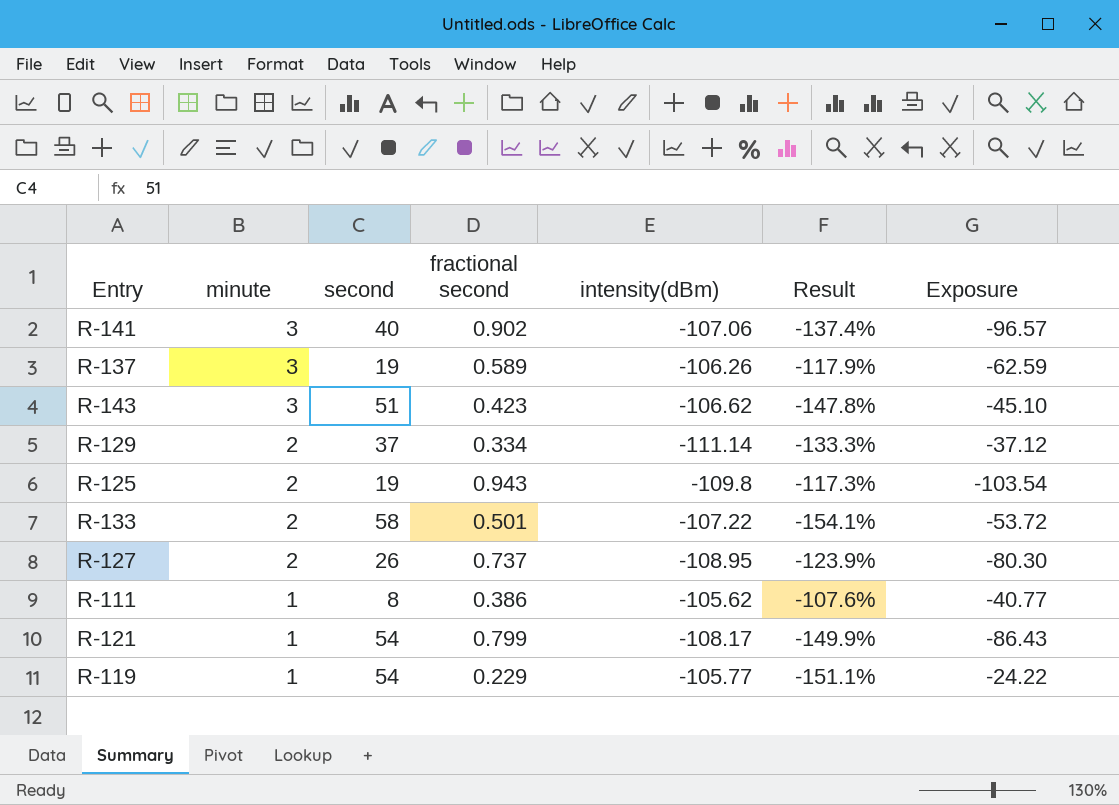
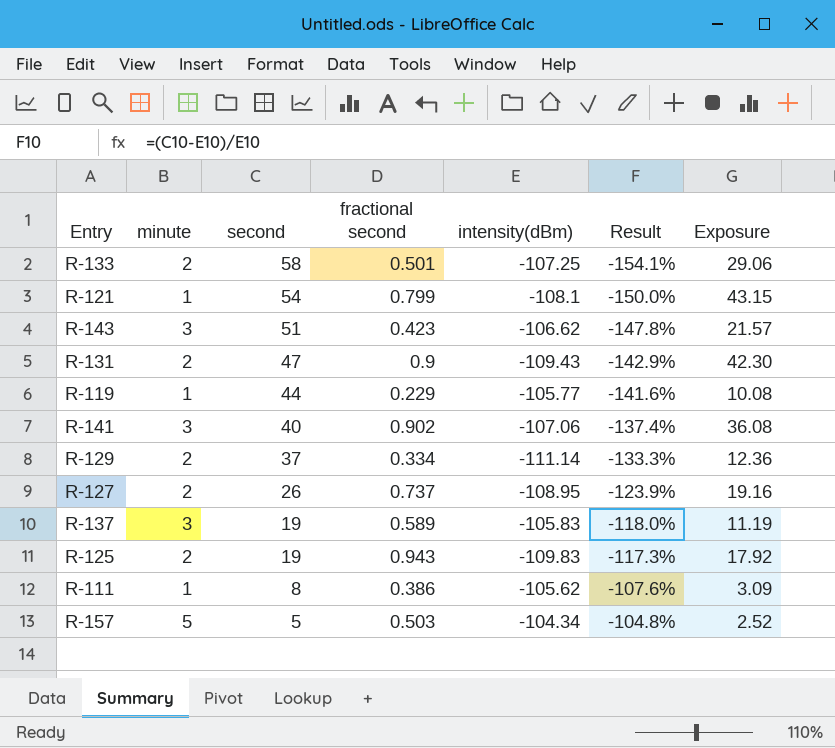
row order: minute descending -> second descending
column Exposure | formula: [fractional second] * [intensity(dBm)] -> [second] * [fractional second]
R-133 | intensity(dBm): -107.22 -> -107.25
R-121 | intensity(dBm): -108.17 -> -108.1
R-121 | Result: -149.9% -> -150.0%
row R-131: none -> 2 | 47 | 0.9 | -109.43 | -142.9% | 42.30
R-119 | second: 54 -> 44
R-119 | Result: -151.1% -> -141.6%
R-137 | intensity(dBm): -106.26 -> -105.83
R-137 | Result: -117.9% -> -118.0%
R-125 | intensity(dBm): -109.8 -> -109.83
row R-157: none -> 5 | 5 | 0.503 | -104.34 | -104.8% | 2.52

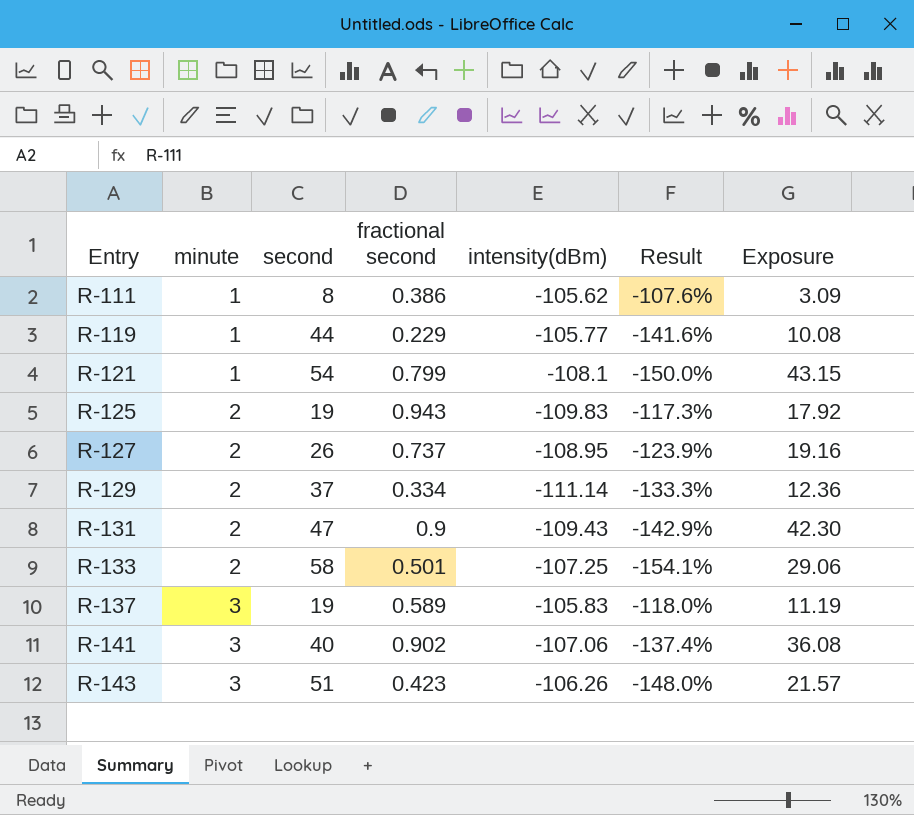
row order: second descending -> Entry ascending
row R-157: 5 | 5 | 0.503 | -104.34 | -104.8% | 2.52 -> none
R-143 | intensity(dBm): -106.62 -> -106.26
R-143 | Result: -147.8% -> -148.0%

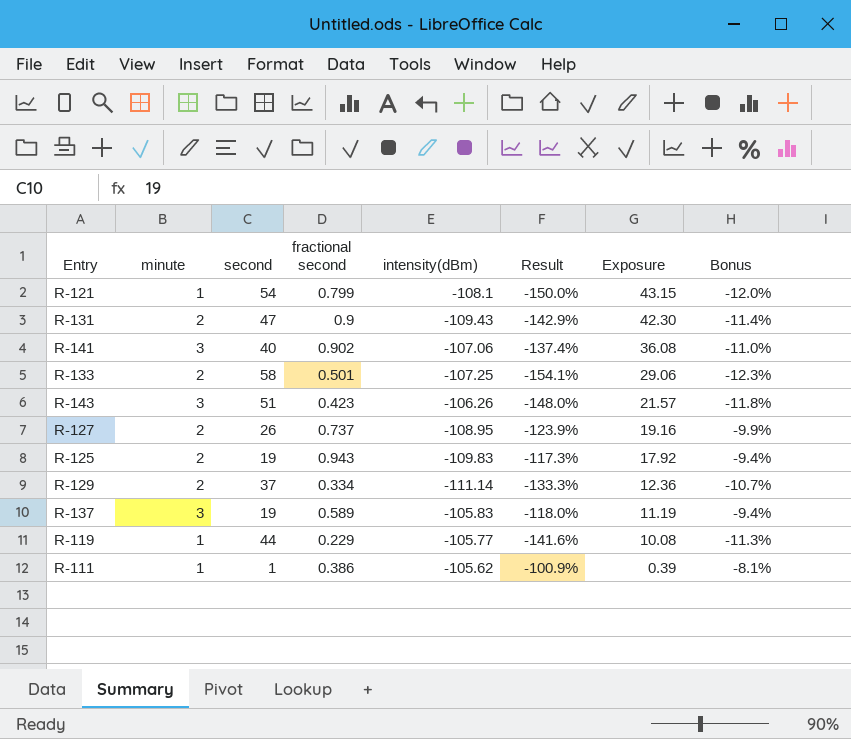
row order: Entry ascending -> Exposure descending
column Bonus | formula: none -> [Result] * 0.08
R-111 | second: 8 -> 1
R-111 | Result: -107.6% -> -100.9%
R-111 | Exposure: 3.09 -> 0.39

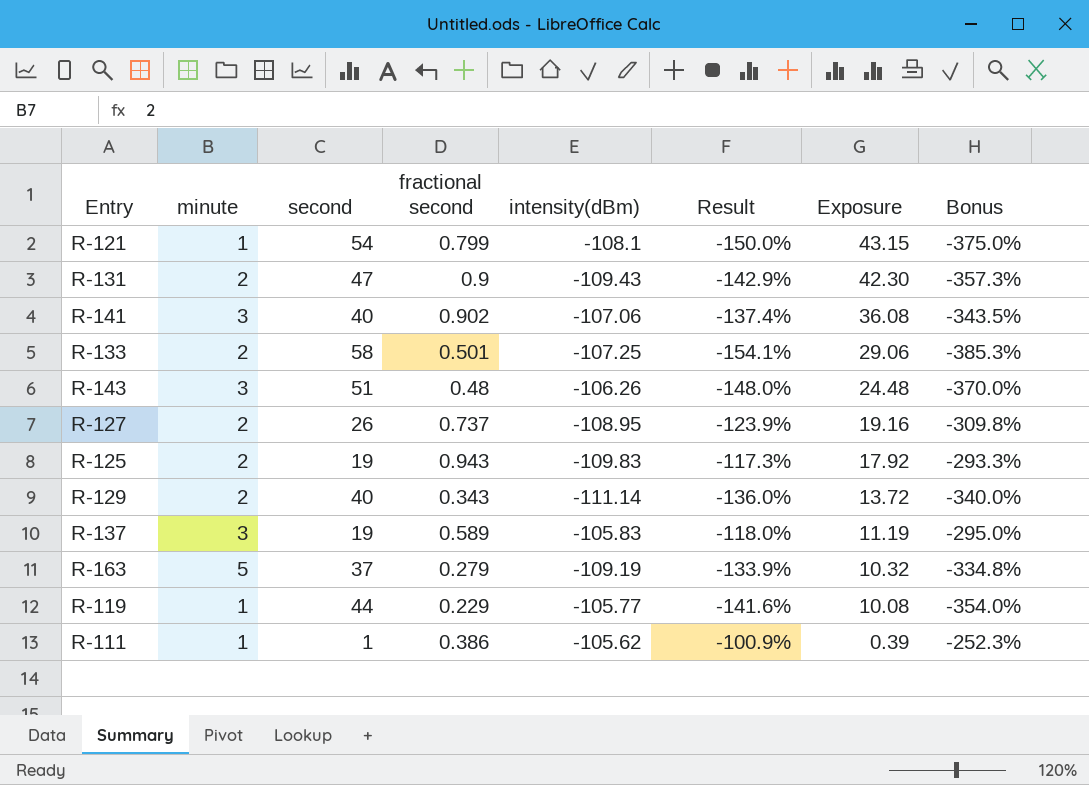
column Bonus | formula: [Result] * 0.08 -> [Result] * 2.5
R-143 | fractional second: 0.423 -> 0.48
R-143 | Exposure: 21.57 -> 24.48
R-129 | second: 37 -> 40
R-129 | fractional second: 0.334 -> 0.343
R-129 | Result: -133.3% -> -136.0%
R-129 | Exposure: 12.36 -> 13.72
row R-163: none -> 5 | 37 | 0.279 | -109.19 | -133.9% | 10.32 | -334.8%

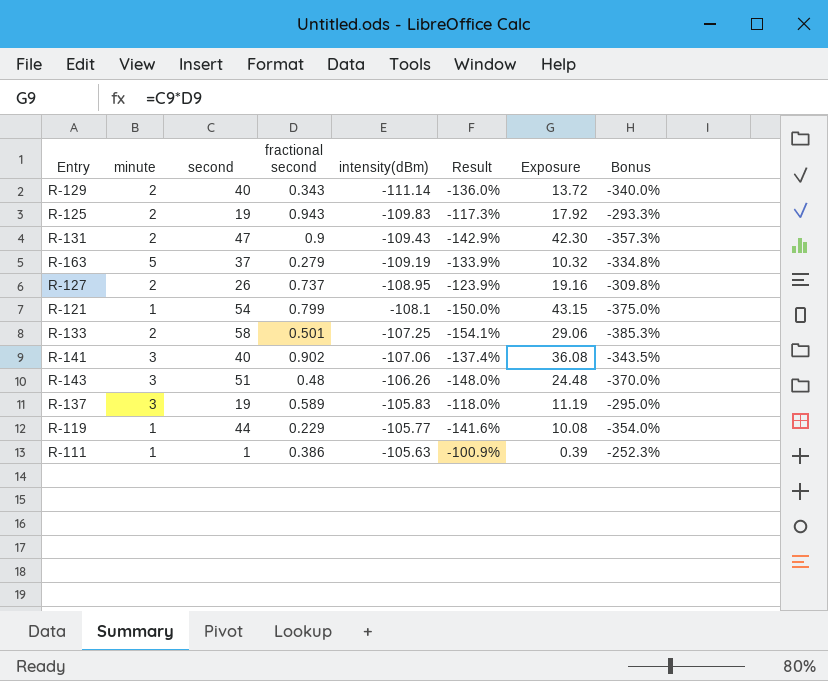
row order: Exposure descending -> intensity(dBm) ascending
R-111 | intensity(dBm): -105.62 -> -105.63

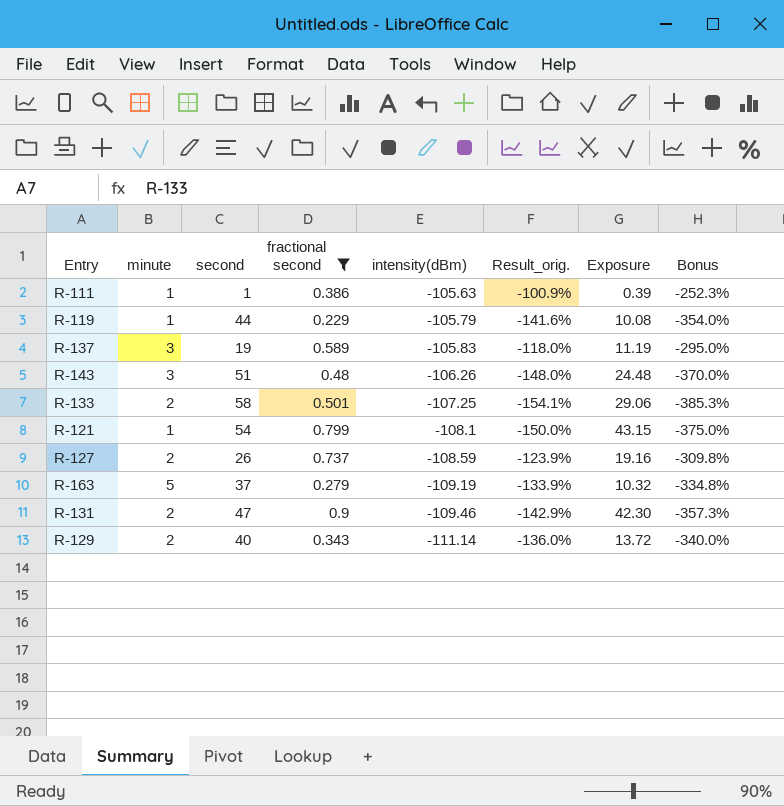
filter: none -> fractional second <= 0.9
row order: intensity(dBm) ascending -> intensity(dBm) descending
column name: Result -> Result_orig.
R-119 | intensity(dBm): -105.77 -> -105.79
R-127 | intensity(dBm): -108.95 -> -108.59
R-131 | intensity(dBm): -109.43 -> -109.46

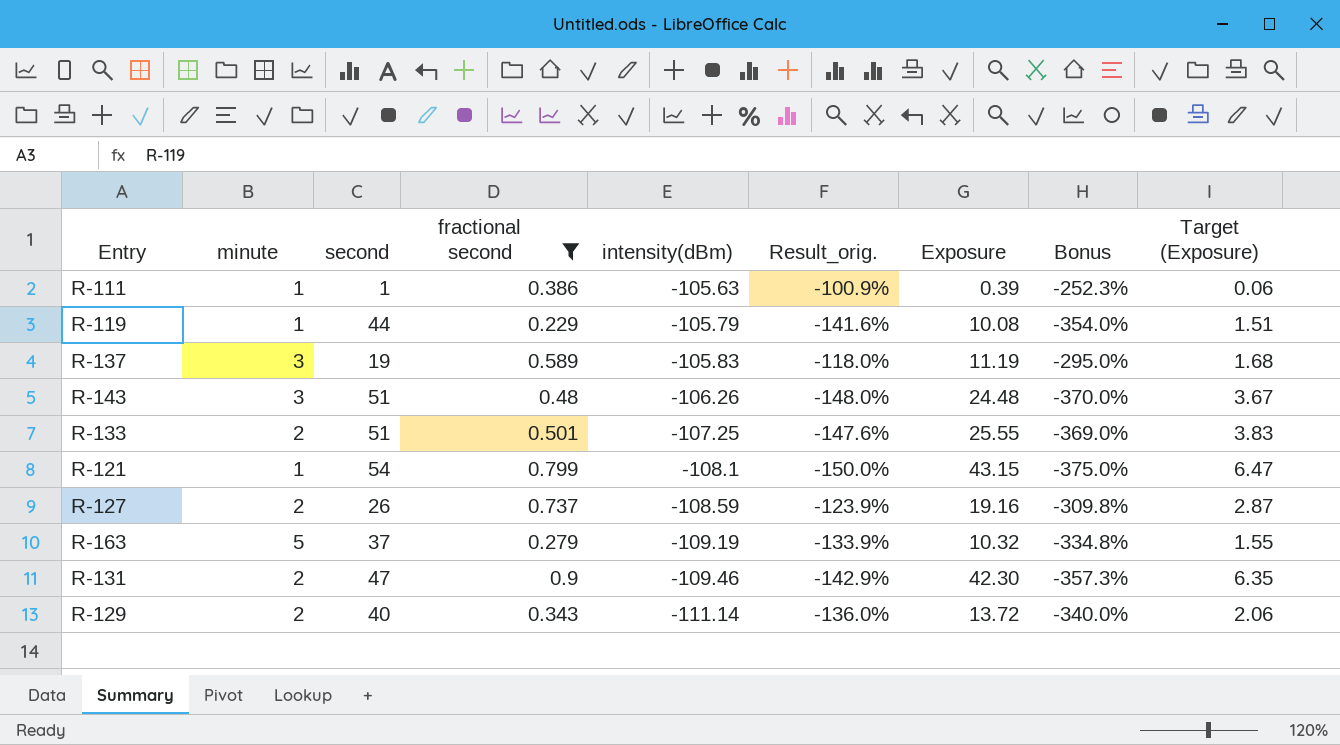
column Target (Exposure) | formula: none -> [Exposure] * 0.15
R-133 | second: 58 -> 51
R-133 | Result_orig.: -154.1% -> -147.6%
R-133 | Exposure: 29.06 -> 25.55
R-133 | Bonus: -385.3% -> -369.0%

